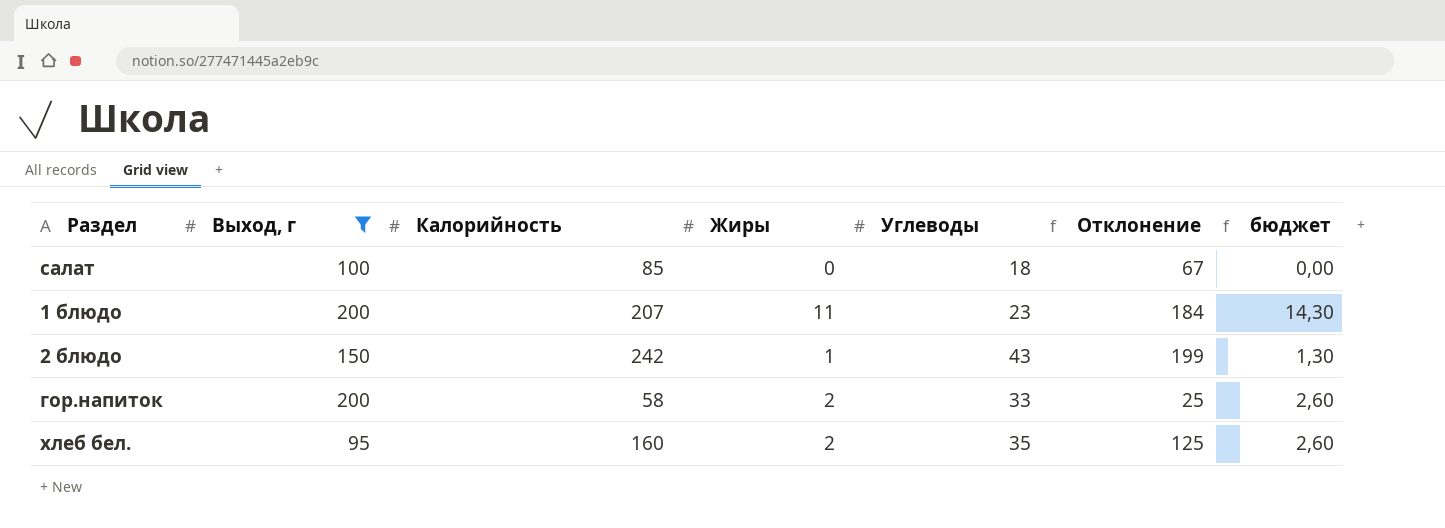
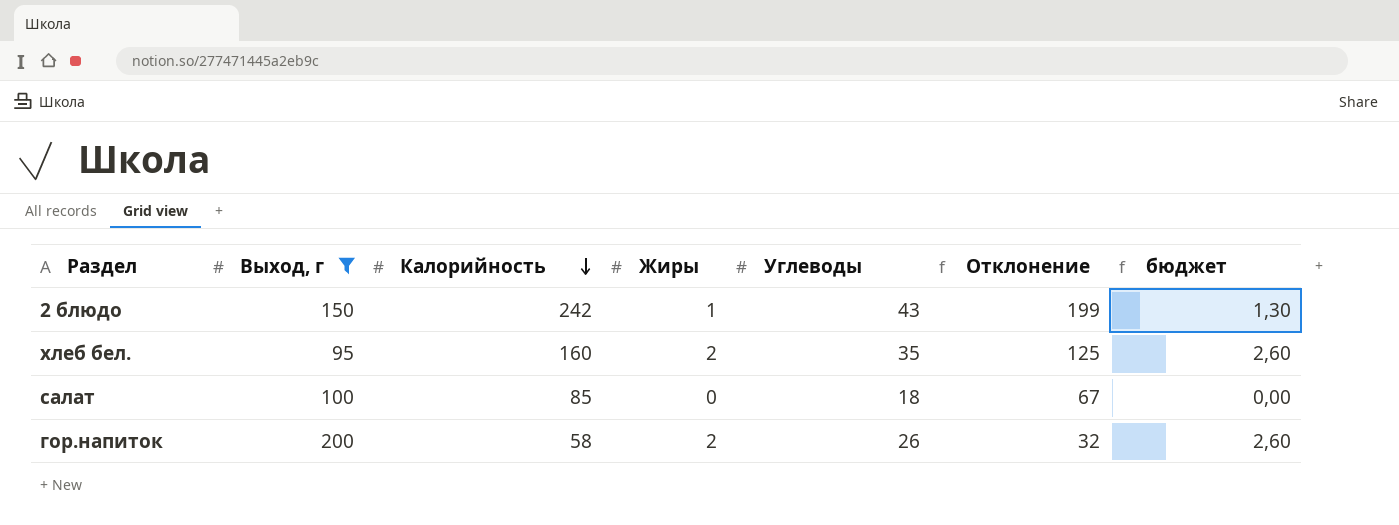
row order: none -> Калорийность descending
row 1 блюдо: 200 | 207 | 11 | 23 | 184 | 14,30 -> none
гор.напиток | Углеводы: 33 -> 26
гор.напиток | Отклонение: 25 -> 32

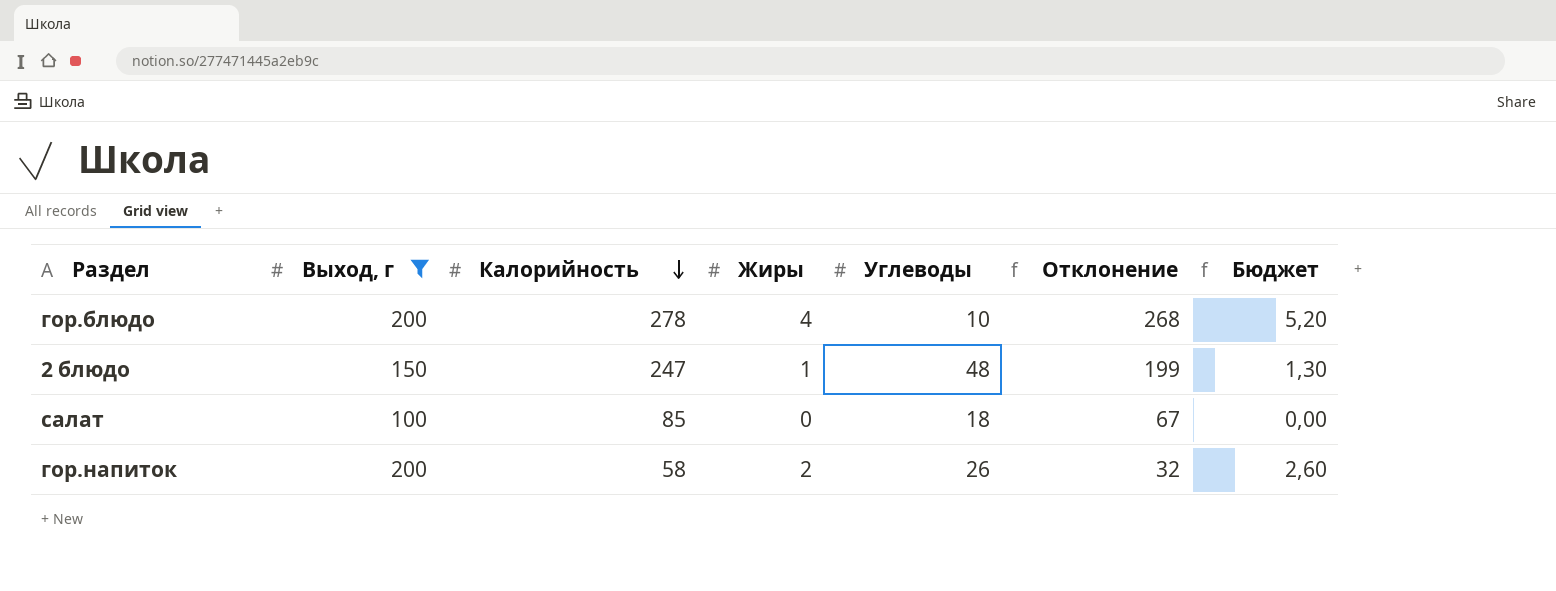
column name: бюджет -> Бюджет
row хлеб бел.: 95 | 160 | 2 | 35 | 125 | 2,60 -> none
row гор.блюдо: none -> 200 | 278 | 4 | 10 | 268 | 5,20
2 блюдо | Калорийность: 242 -> 247
2 блюдо | Углеводы: 43 -> 48

